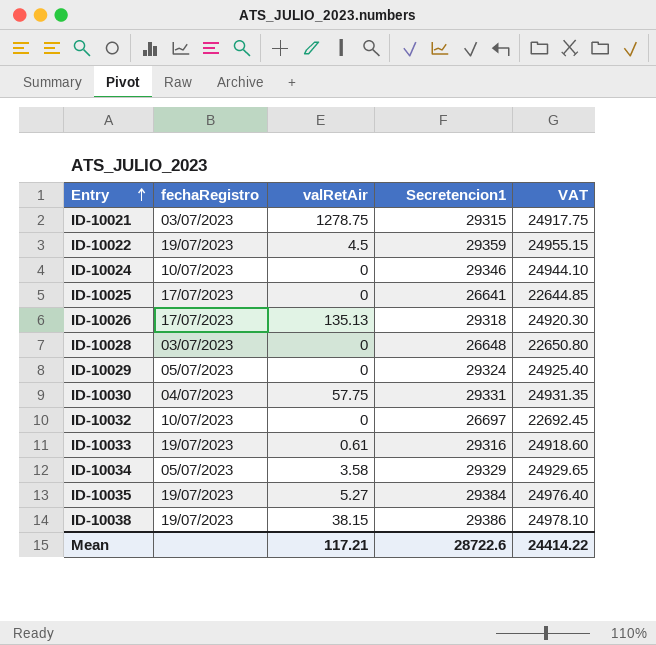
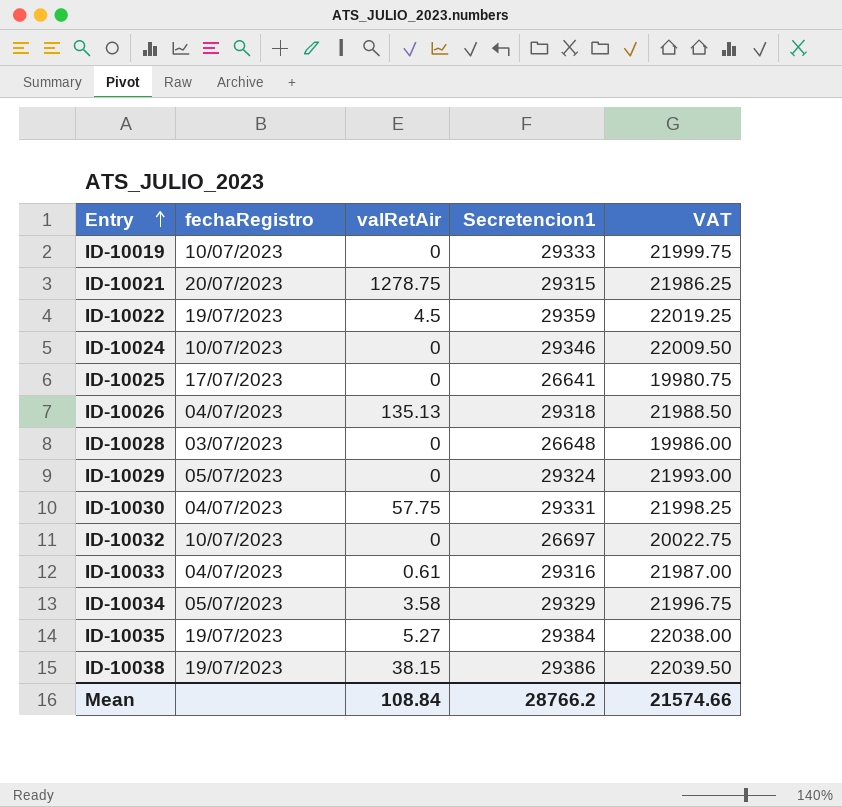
column VAT | formula: [Secretencion1] * 0.85 -> [Secretencion1] * 0.75
row ID-10019: none -> 10/07/2023 | 0 | 29333 | 21999.75
ID-10021 | fechaRegistro: 03/07/2023 -> 20/07/2023
ID-10026 | fechaRegistro: 17/07/2023 -> 04/07/2023
ID-10033 | fechaRegistro: 19/07/2023 -> 04/07/2023
Mean | valRetAir: 117.21 -> 108.84
Mean | Secretencion1: 28722.6 -> 28766.2
Mean | VAT: 24414.22 -> 21574.66

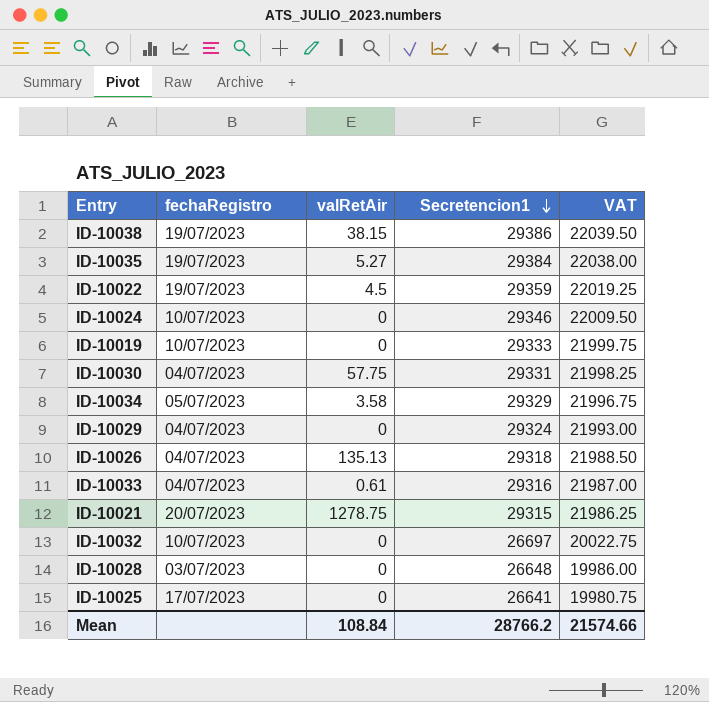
row order: Entry ascending -> Secretencion1 descending
ID-10029 | fechaRegistro: 05/07/2023 -> 04/07/2023

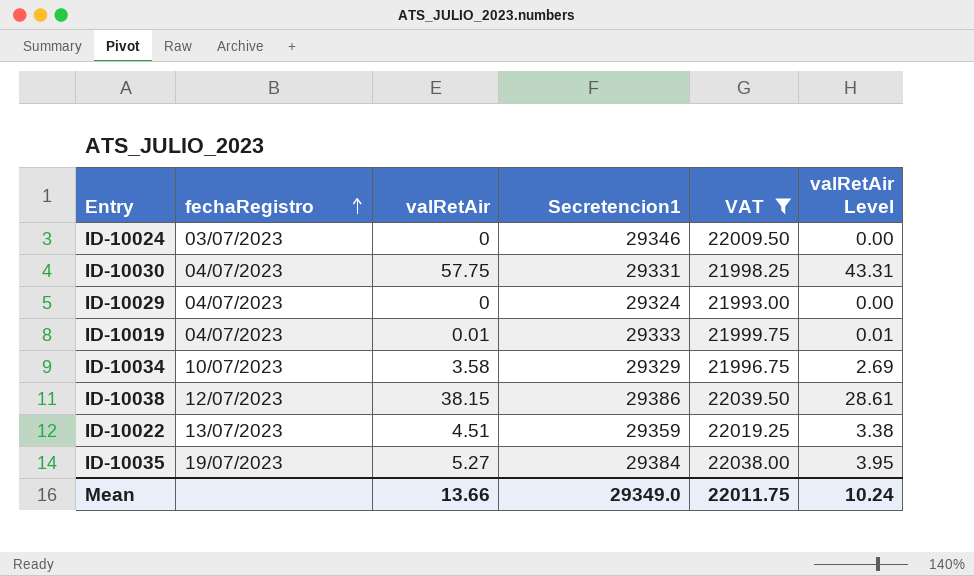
filter: none -> VAT >= 21993.00
row order: Secretencion1 descending -> fechaRegistro ascending
column valRetAir Level | formula: none -> [valRetAir] * 0.75
ID-10024 | fechaRegistro: 10/07/2023 -> 03/07/2023
ID-10019 | fechaRegistro: 10/07/2023 -> 04/07/2023
ID-10019 | valRetAir: 0 -> 0.01
ID-10034 | fechaRegistro: 05/07/2023 -> 10/07/2023
ID-10038 | fechaRegistro: 19/07/2023 -> 12/07/2023
ID-10022 | fechaRegistro: 19/07/2023 -> 13/07/2023
ID-10022 | valRetAir: 4.5 -> 4.51
Mean | valRetAir: 108.84 -> 13.66
Mean | Secretencion1: 28766.2 -> 29349.0
Mean | VAT: 21574.66 -> 22011.75

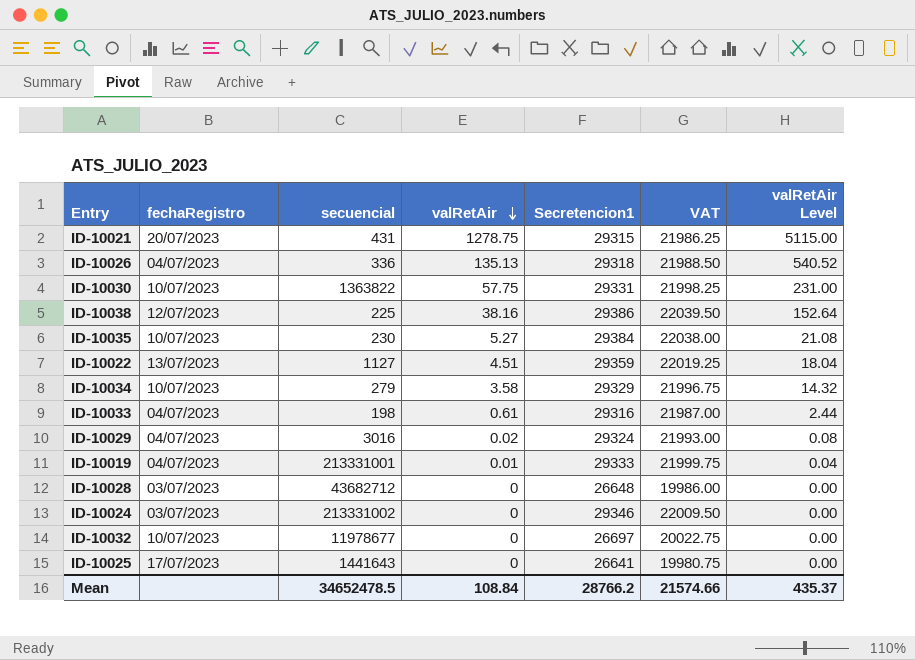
filter: VAT >= 21993.00 -> none
row order: fechaRegistro ascending -> valRetAir descending
column secuencial | position: none -> 3
column valRetAir Level | formula: [valRetAir] * 0.75 -> [valRetAir] * 4
ID-10030 | fechaRegistro: 04/07/2023 -> 10/07/2023
ID-10038 | valRetAir: 38.15 -> 38.16
ID-10035 | fechaRegistro: 19/07/2023 -> 10/07/2023
ID-10029 | valRetAir: 0 -> 0.02
Mean | valRetAir: 13.66 -> 108.84
Mean | Secretencion1: 29349.0 -> 28766.2
Mean | VAT: 22011.75 -> 21574.66
Mean | valRetAir Level: 10.24 -> 435.37

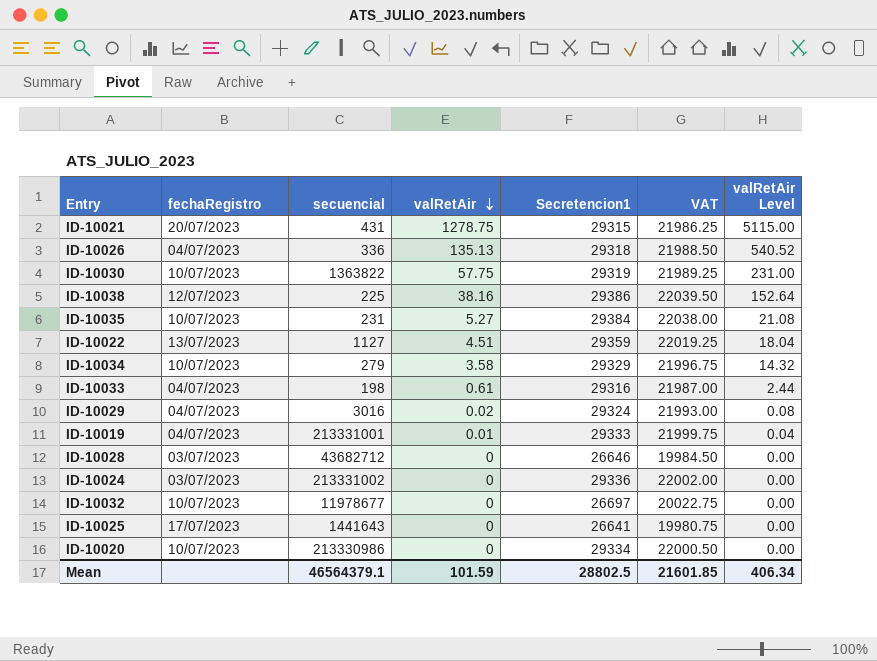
ID-10030 | Secretencion1: 29331 -> 29319
ID-10030 | VAT: 21998.25 -> 21989.25
ID-10035 | secuencial: 230 -> 231
ID-10028 | Secretencion1: 26648 -> 26646
ID-10028 | VAT: 19986.00 -> 19984.50
ID-10024 | Secretencion1: 29346 -> 29336
ID-10024 | VAT: 22009.50 -> 22002.00
row ID-10020: none -> 10/07/2023 | 213330986 | 0 | 29334 | 22000.50 | 0.00
Mean | secuencial: 34652478.5 -> 46564379.1
Mean | valRetAir: 108.84 -> 101.59
Mean | Secretencion1: 28766.2 -> 28802.5
Mean | VAT: 21574.66 -> 21601.85
Mean | valRetAir Level: 435.37 -> 406.34

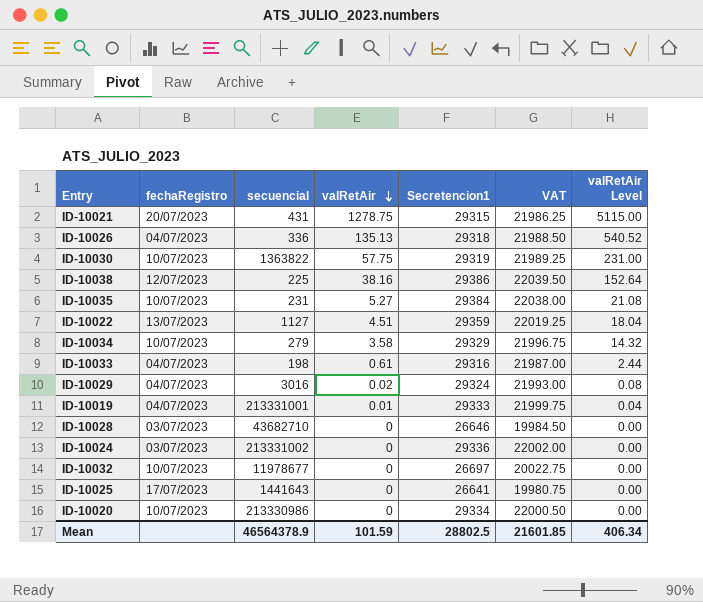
ID-10028 | secuencial: 43682712 -> 43682710
Mean | secuencial: 46564379.1 -> 46564378.9

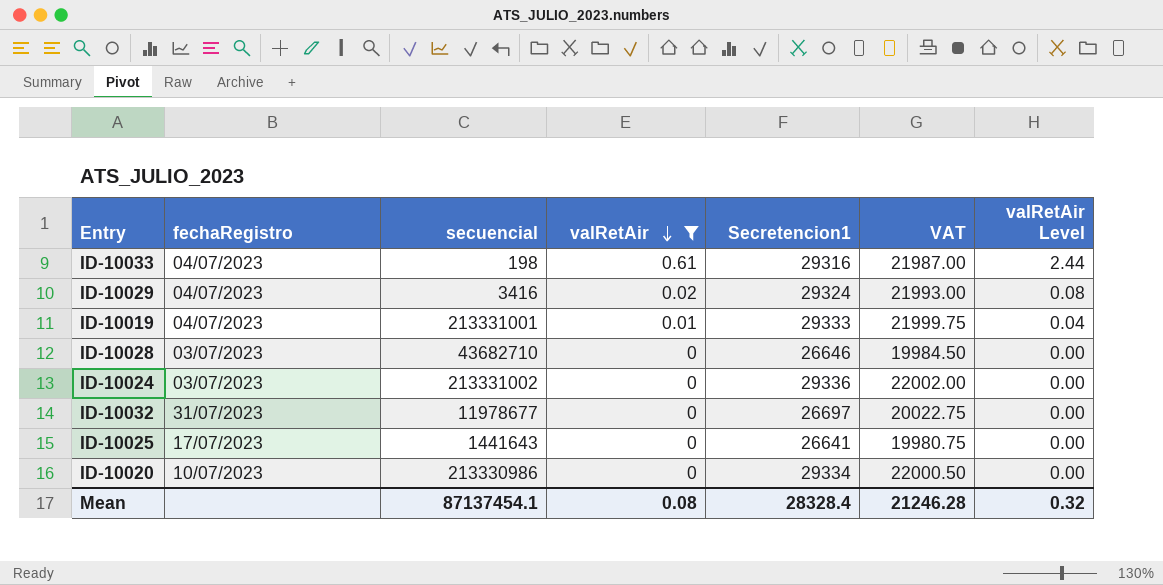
filter: none -> valRetAir <= 0.61
ID-10029 | secuencial: 3016 -> 3416
ID-10032 | fechaRegistro: 10/07/2023 -> 31/07/2023
Mean | secuencial: 46564378.9 -> 87137454.1
Mean | valRetAir: 101.59 -> 0.08
Mean | Secretencion1: 28802.5 -> 28328.4
Mean | VAT: 21601.85 -> 21246.28
Mean | valRetAir Level: 406.34 -> 0.32

